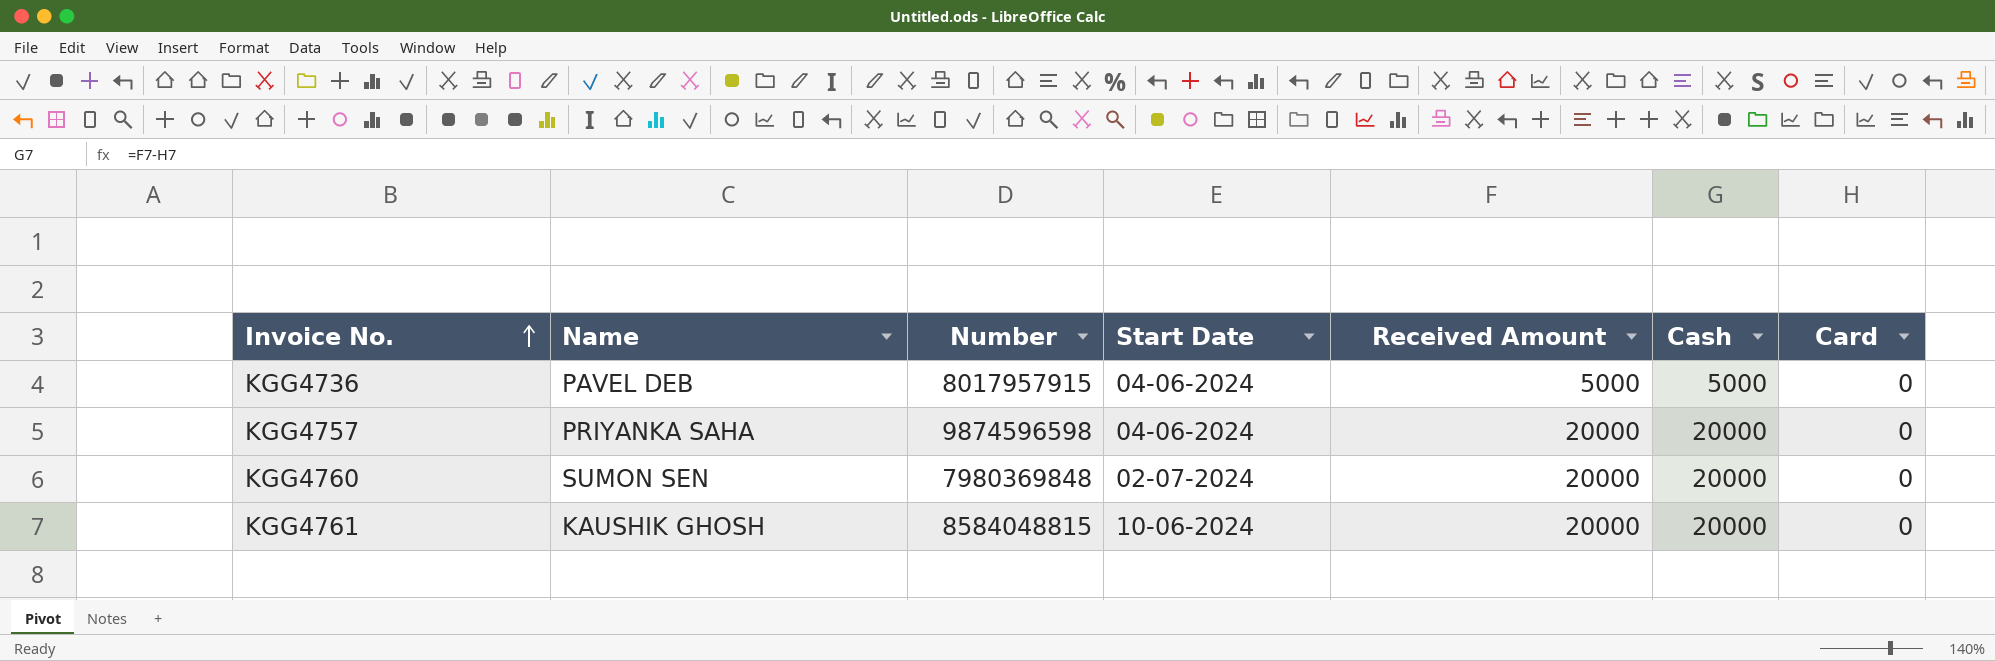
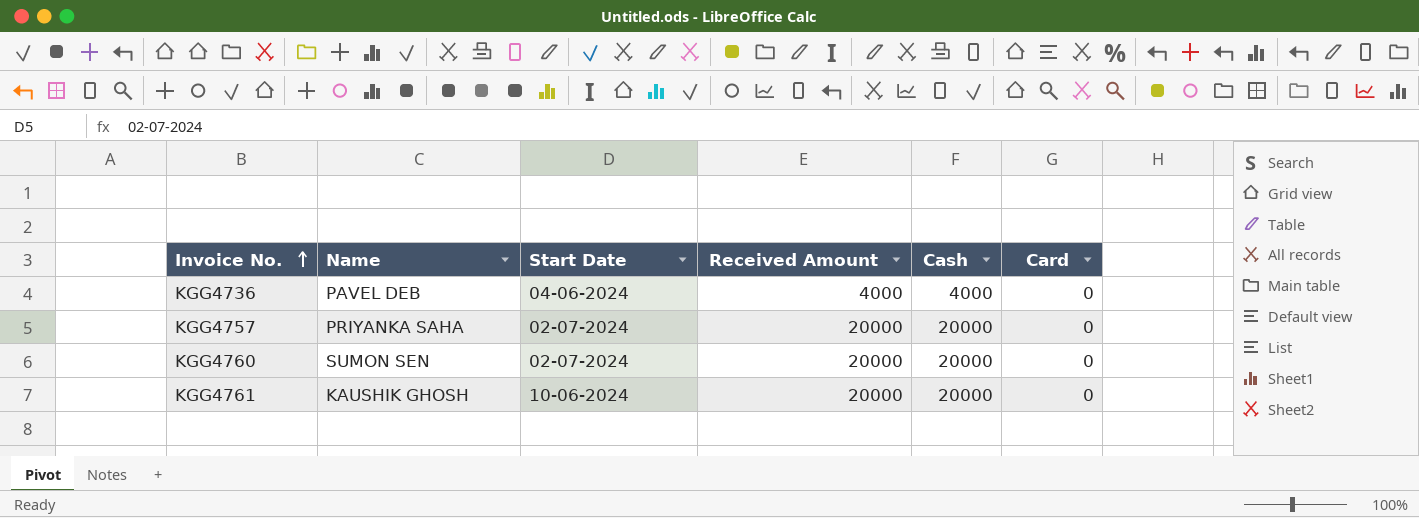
column Number | position: 3 -> none
KGG4736 | Received Amount: 5000 -> 4000
KGG4736 | Cash: 5000 -> 4000
KGG4757 | Start Date: 04-06-2024 -> 02-07-2024

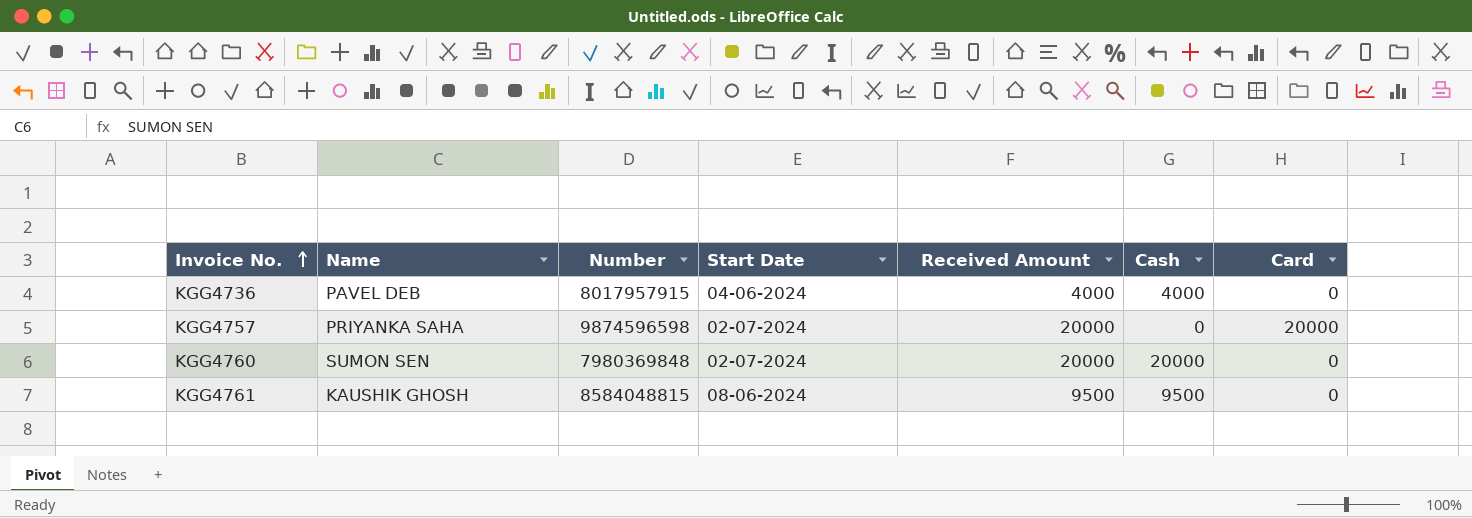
column Number | position: none -> 3
KGG4757 | Cash: 20000 -> 0
KGG4757 | Card: 0 -> 20000
KGG4761 | Start Date: 10-06-2024 -> 08-06-2024
KGG4761 | Received Amount: 20000 -> 9500
KGG4761 | Cash: 20000 -> 9500

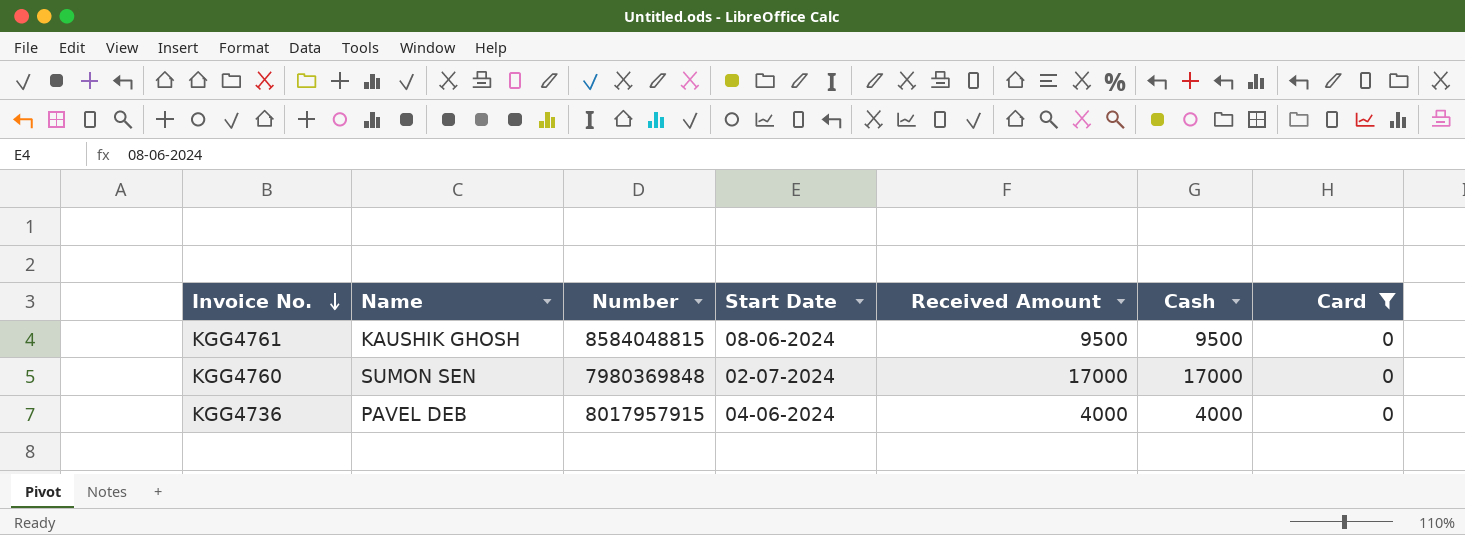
filter: none -> Card = 0
row order: Invoice No. ascending -> Invoice No. descending
KGG4760 | Received Amount: 20000 -> 17000
KGG4760 | Cash: 20000 -> 17000

